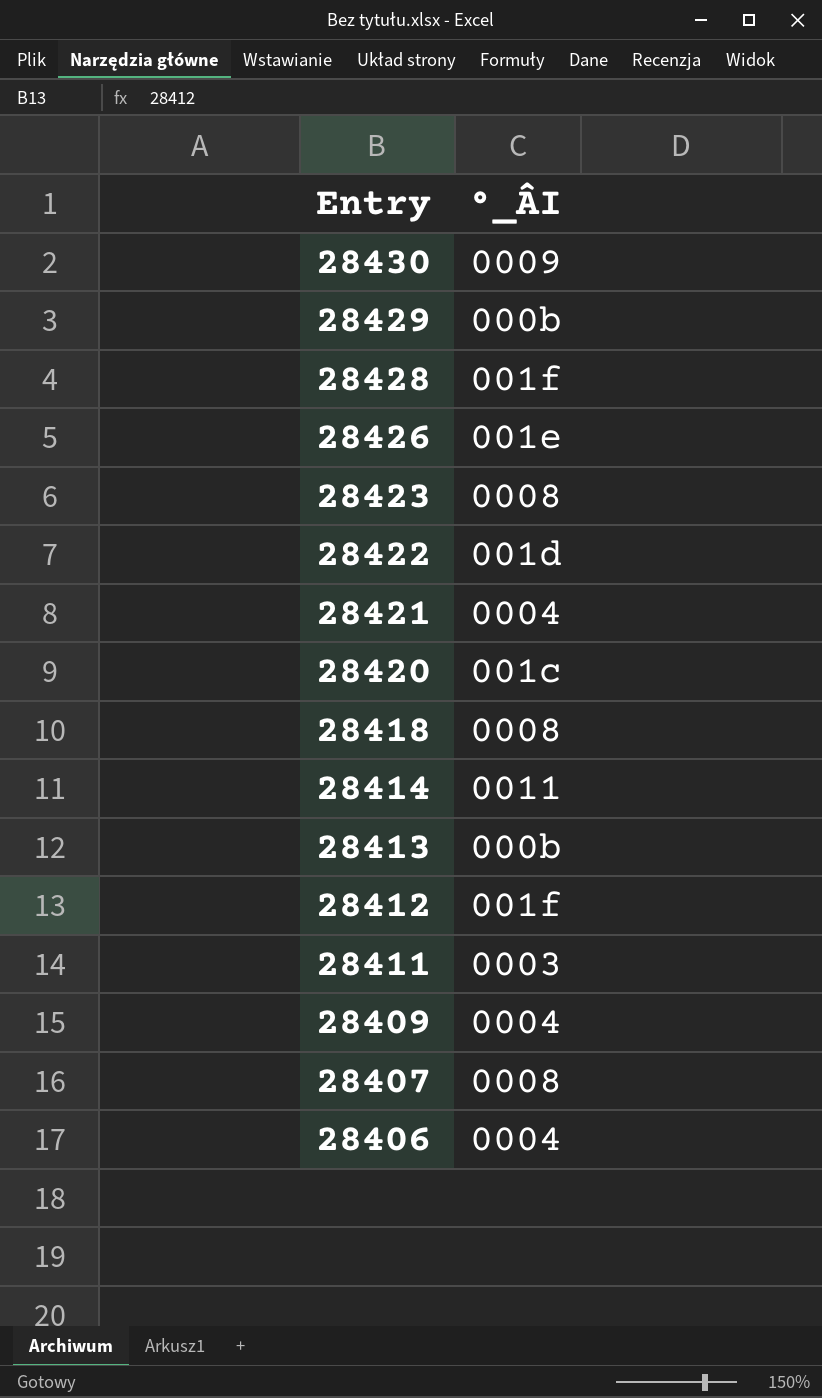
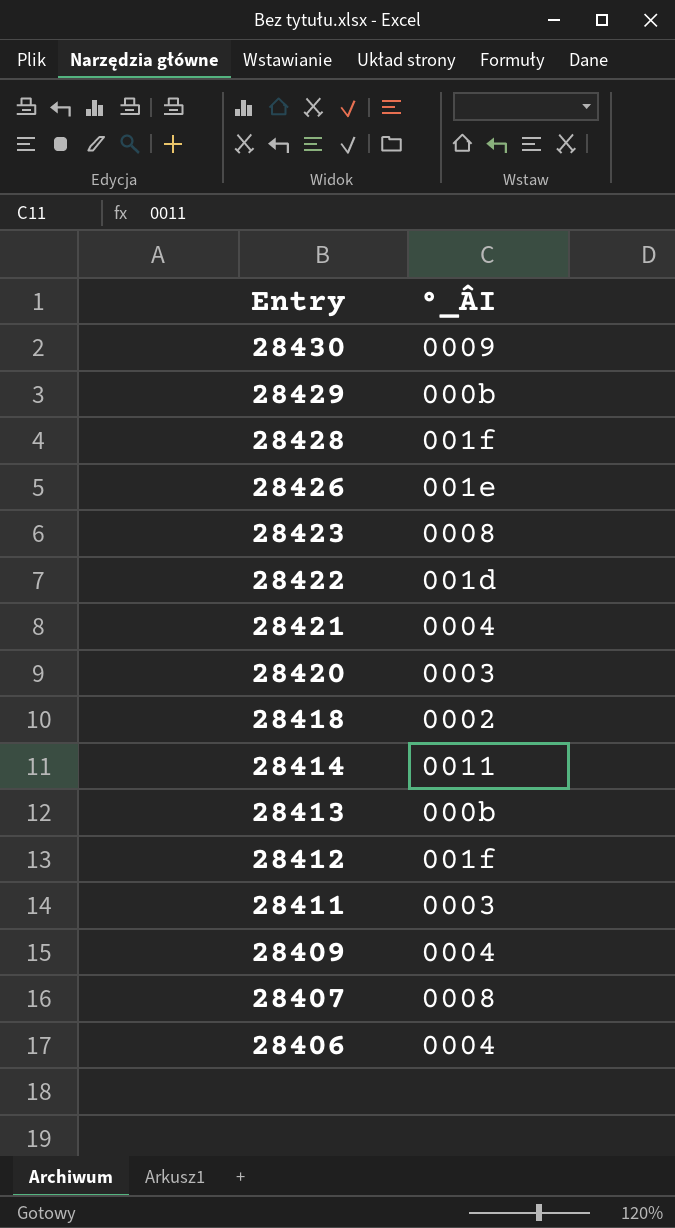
28420 | °_ÂI: 001c -> 0003
28418 | °_ÂI: 0008 -> 0002

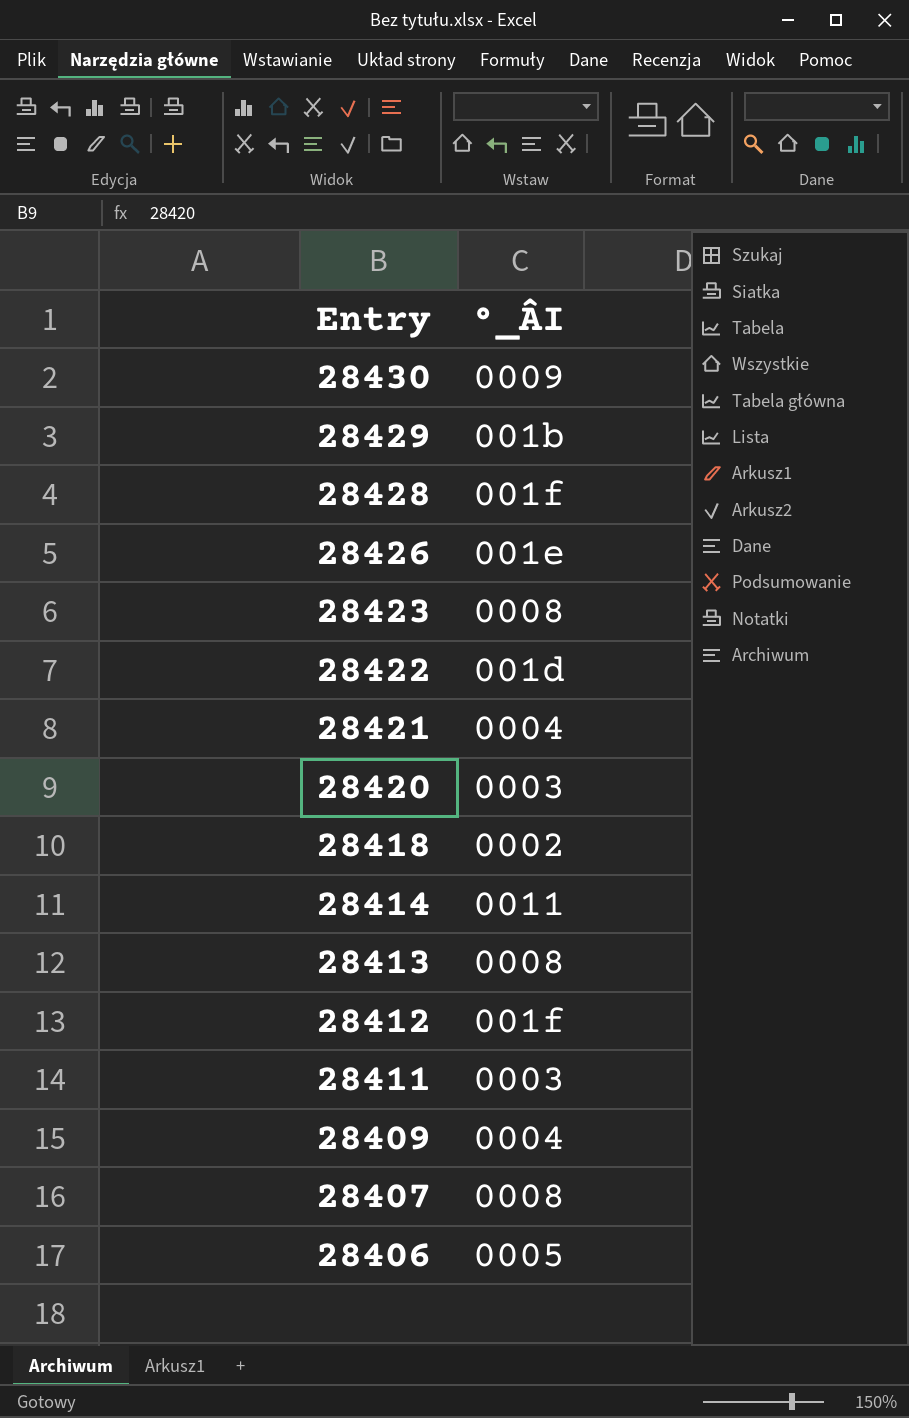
28429 | °_ÂI: 000b -> 001b
28413 | °_ÂI: 000b -> 0008
28406 | °_ÂI: 0004 -> 0005

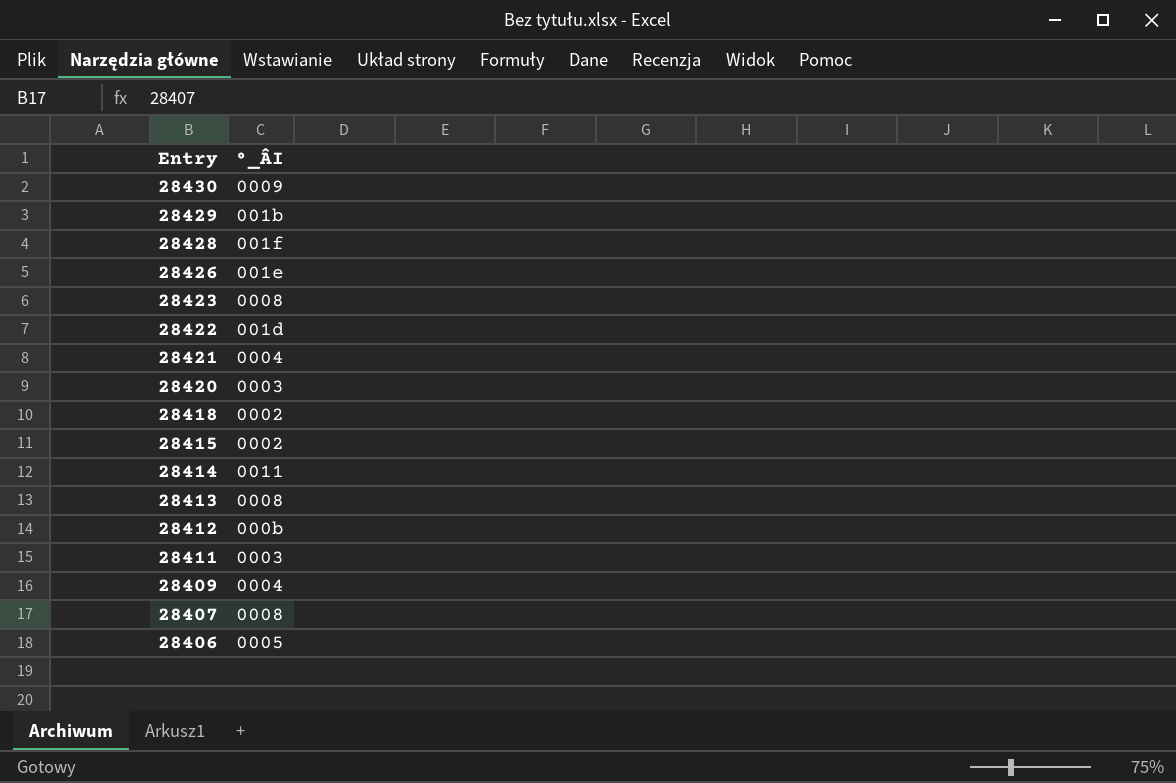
row 28415: none -> 0002
28412 | °_ÂI: 001f -> 000b

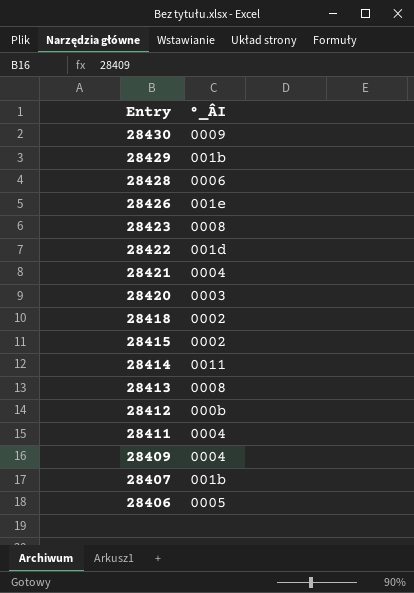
28428 | °_ÂI: 001f -> 0006
28411 | °_ÂI: 0003 -> 0004
28407 | °_ÂI: 0008 -> 001b

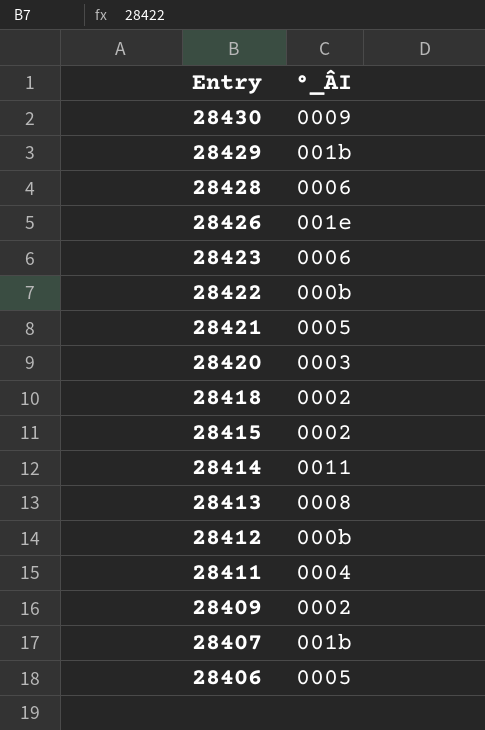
28423 | °_ÂI: 0008 -> 0006
28422 | °_ÂI: 001d -> 000b
28421 | °_ÂI: 0004 -> 0005
28409 | °_ÂI: 0004 -> 0002

